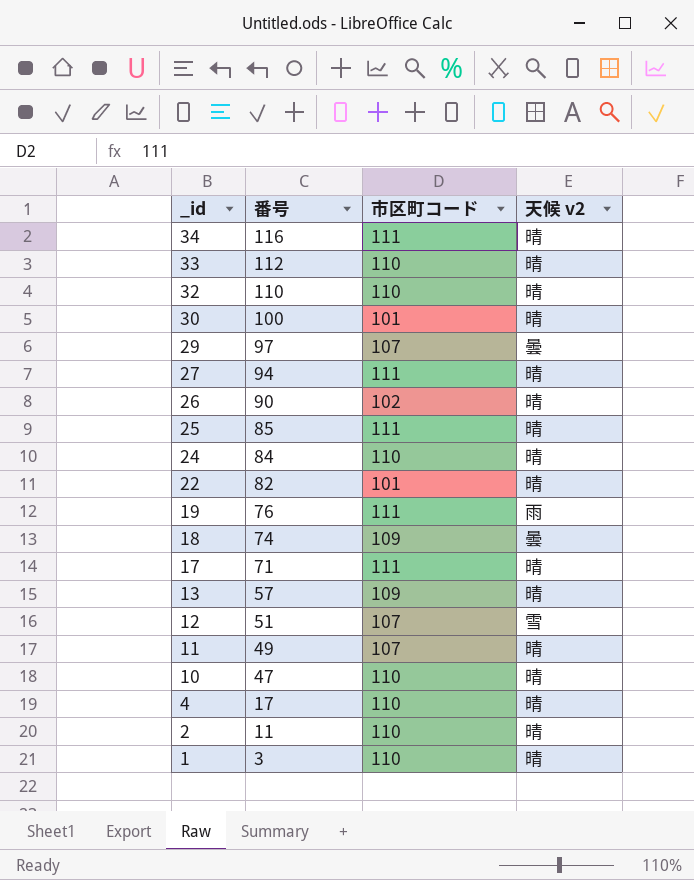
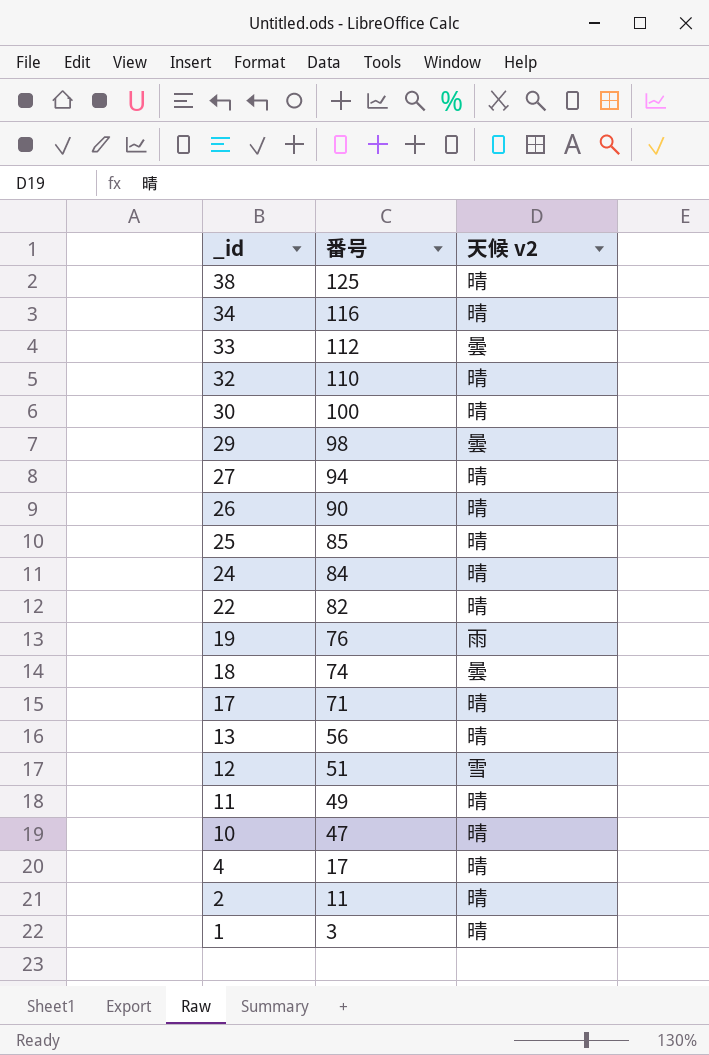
column 市区町コード | position: 3 -> none
row 38: none -> 125 | 晴
33 | 天候 v2: 晴 -> 曇
29 | 番号: 97 -> 98
13 | 番号: 57 -> 56

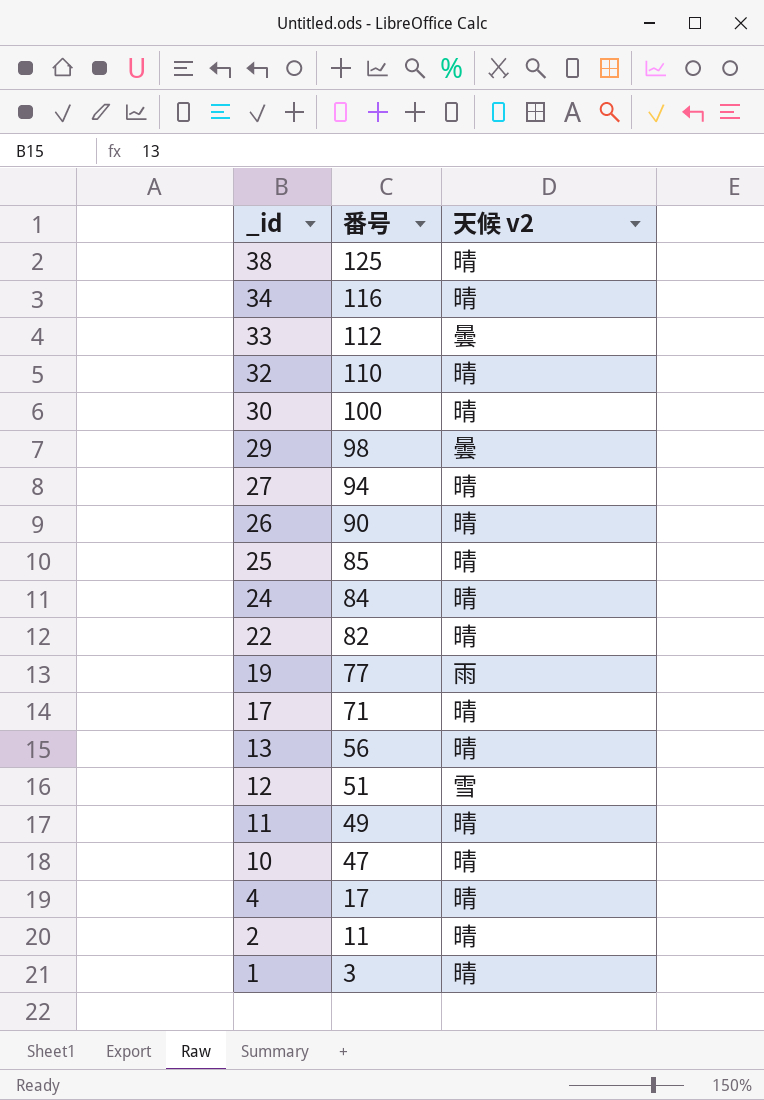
row 18: 74 | 曇 -> none
19 | 番号: 76 -> 77

